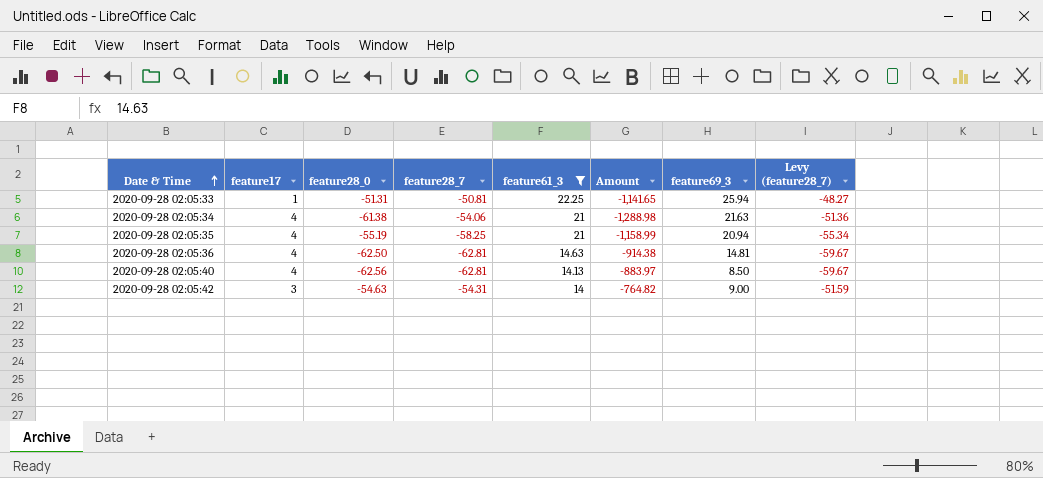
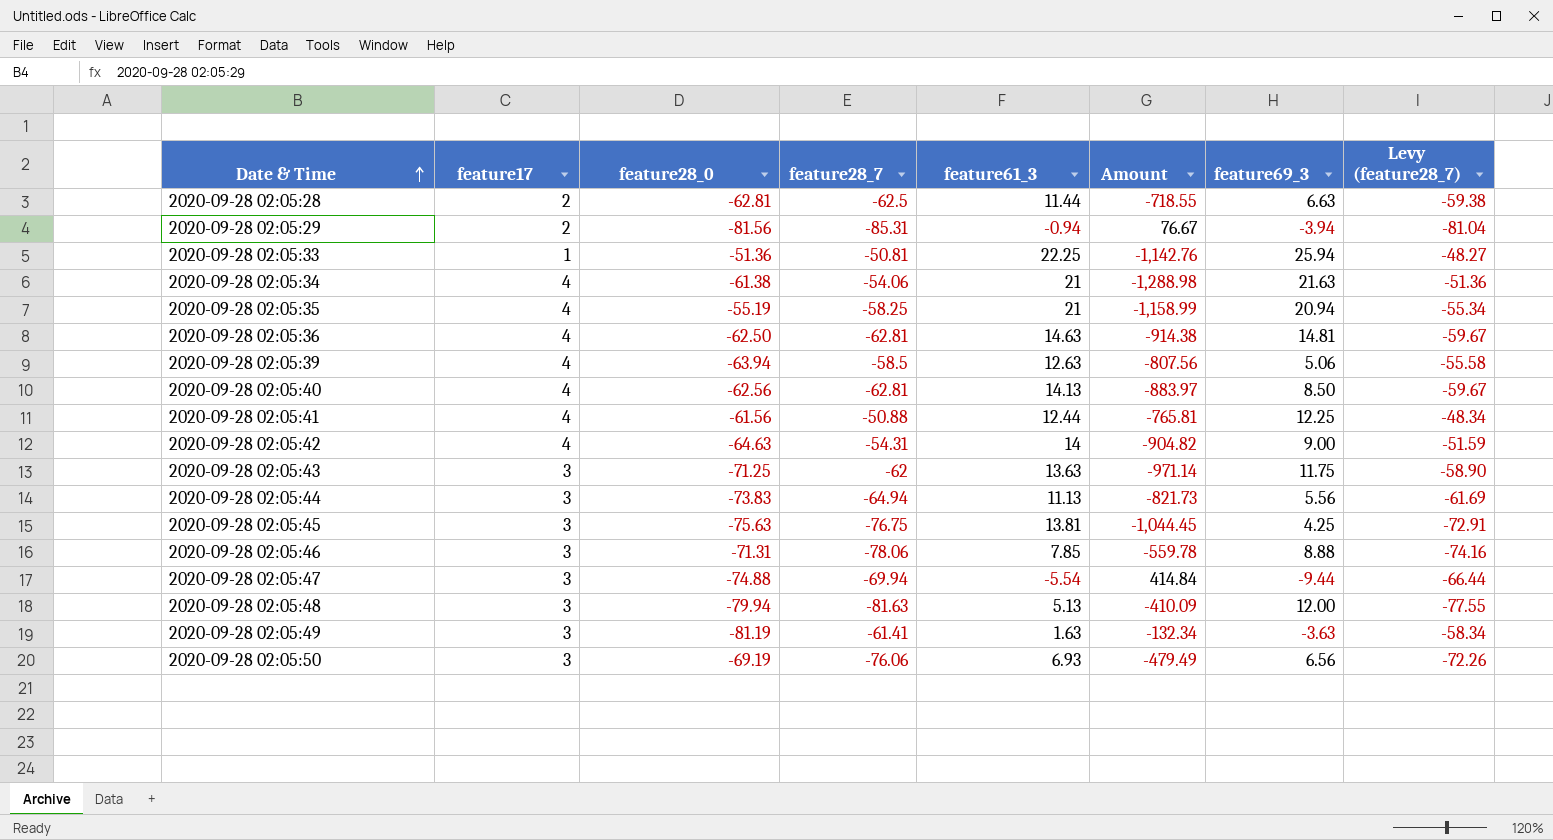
filter: feature61_3 >= 14 -> none
2020-09-28 02:05:33 | feature28_0: -51.31 -> -51.36
2020-09-28 02:05:33 | Amount: -1,141.65 -> -1,142.76
2020-09-28 02:05:42 | feature17: 3 -> 4
2020-09-28 02:05:42 | feature28_0: -54.63 -> -64.63
2020-09-28 02:05:42 | Amount: -764.82 -> -904.82

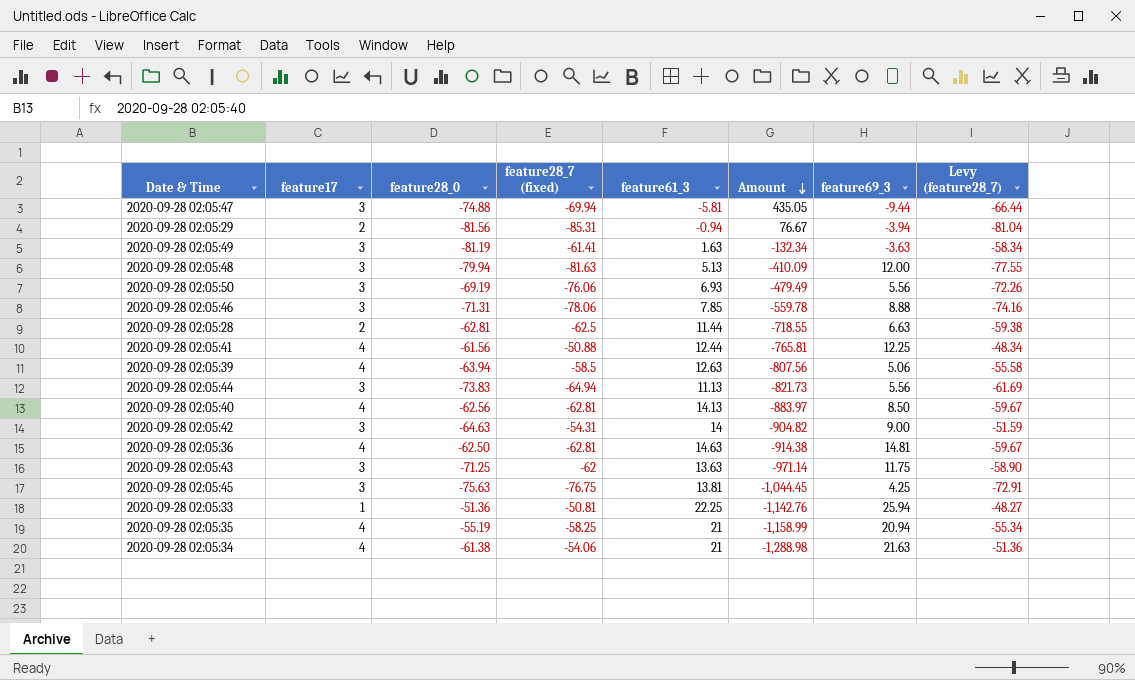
row order: Date & Time ascending -> Amount descending
column name: feature28_7 -> feature28_7 (fixed)
2020-09-28 02:05:47 | feature61_3: -5.54 -> -5.81
2020-09-28 02:05:47 | Amount: 414.84 -> 435.05
2020-09-28 02:05:50 | feature69_3: 6.56 -> 5.56
2020-09-28 02:05:42 | feature17: 4 -> 3

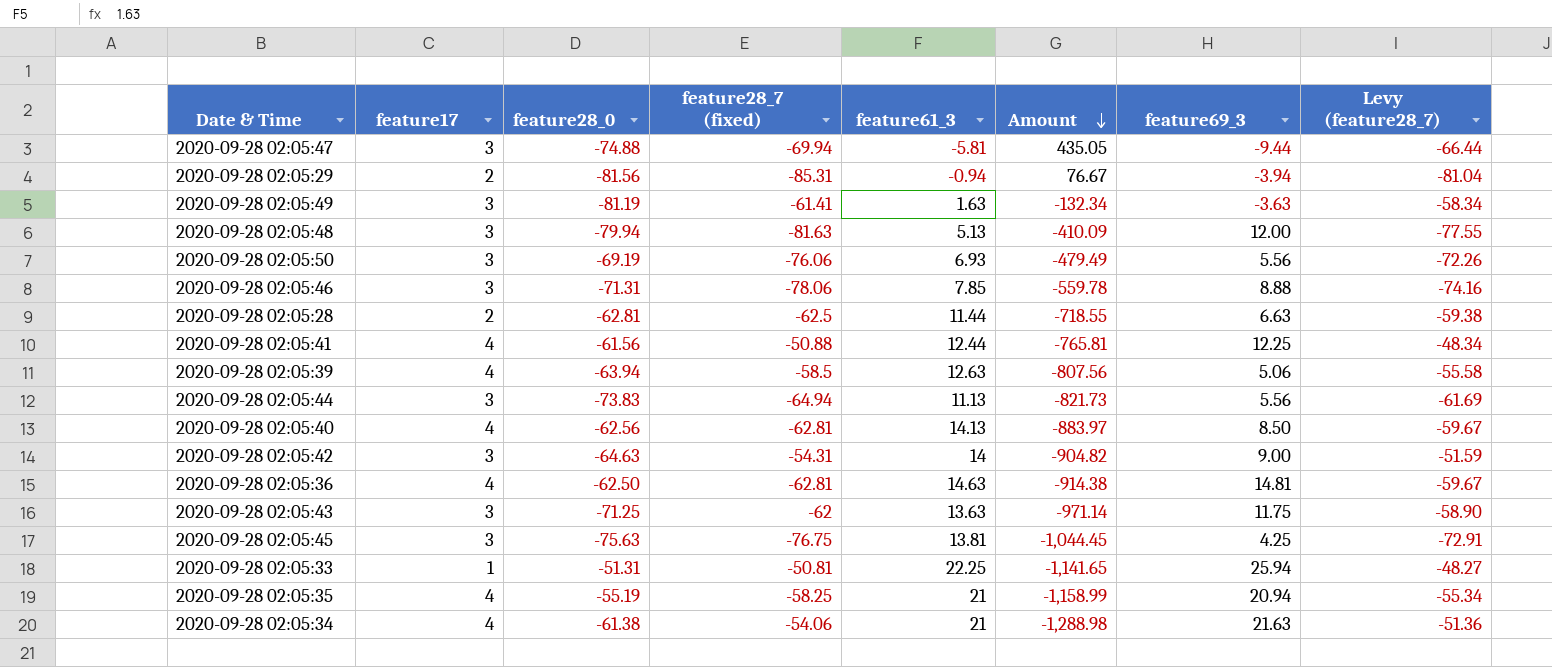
2020-09-28 02:05:33 | feature28_0: -51.36 -> -51.31
2020-09-28 02:05:33 | Amount: -1,142.76 -> -1,141.65

